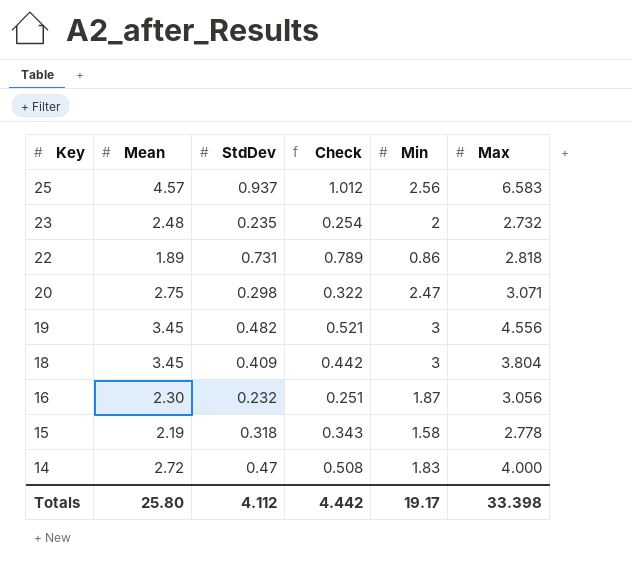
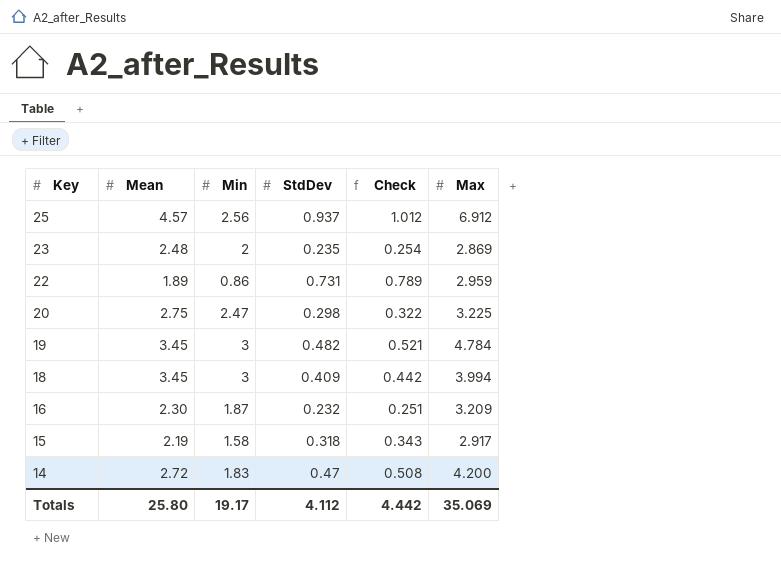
column Min | position: 5 -> 3
25 | Max: 6.583 -> 6.912
23 | Max: 2.732 -> 2.869
22 | Max: 2.818 -> 2.959
20 | Max: 3.071 -> 3.225
19 | Max: 4.556 -> 4.784
18 | Max: 3.804 -> 3.994
16 | Max: 3.056 -> 3.209
15 | Max: 2.778 -> 2.917
14 | Max: 4.000 -> 4.200
Totals | Max: 33.398 -> 35.069

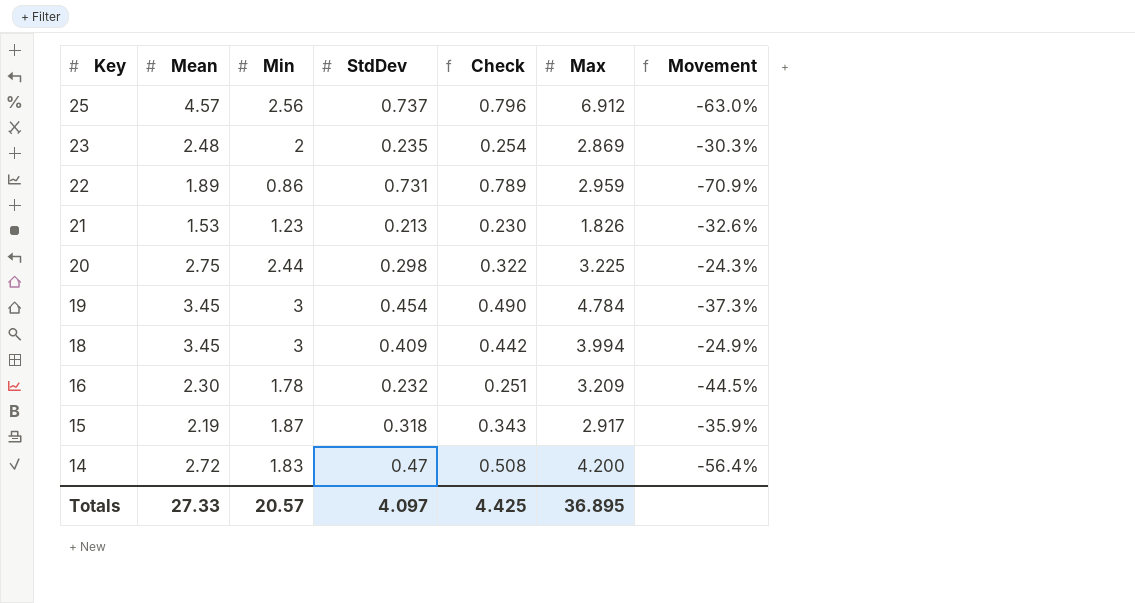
column Movement | formula: none -> ([Min] - [Max]) / [Max]
25 | StdDev: 0.937 -> 0.737
25 | Check: 1.012 -> 0.796
row 21: none -> 1.53 | 1.23 | 0.213 | 0.230 | 1.826 | -32.6%
20 | Min: 2.47 -> 2.44
19 | StdDev: 0.482 -> 0.454
19 | Check: 0.521 -> 0.490
16 | Min: 1.87 -> 1.78
15 | Min: 1.58 -> 1.87
Totals | Mean: 25.80 -> 27.33
Totals | Min: 19.17 -> 20.57
Totals | StdDev: 4.112 -> 4.097
Totals | Check: 4.442 -> 4.425
Totals | Max: 35.069 -> 36.895

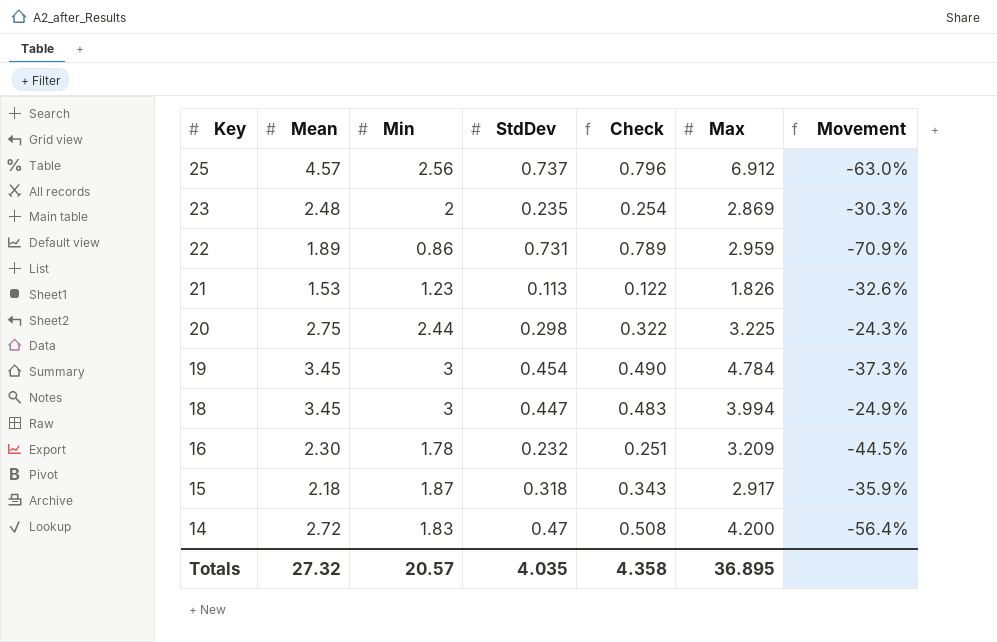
21 | StdDev: 0.213 -> 0.113
21 | Check: 0.230 -> 0.122
18 | StdDev: 0.409 -> 0.447
18 | Check: 0.442 -> 0.483
15 | Mean: 2.19 -> 2.18
Totals | Mean: 27.33 -> 27.32
Totals | StdDev: 4.097 -> 4.035
Totals | Check: 4.425 -> 4.358

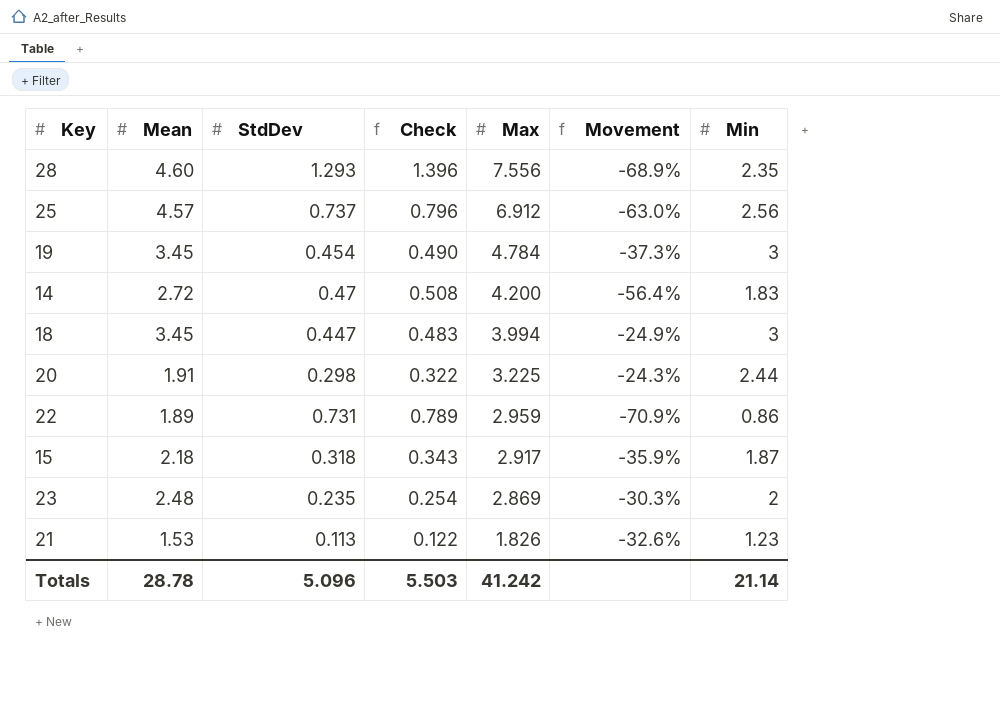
row order: Key descending -> Max descending
column Min | position: 3 -> 7
row 16: 2.30 | 1.78 | 0.232 | 0.251 | 3.209 | -44.5% -> none
row 28: none -> 4.60 | 1.293 | 1.396 | 7.556 | -68.9% | 2.35
20 | Mean: 2.75 -> 1.91
Totals | Mean: 27.32 -> 28.78
Totals | StdDev: 4.035 -> 5.096
Totals | Check: 4.358 -> 5.503
Totals | Max: 36.895 -> 41.242
Totals | Min: 20.57 -> 21.14

